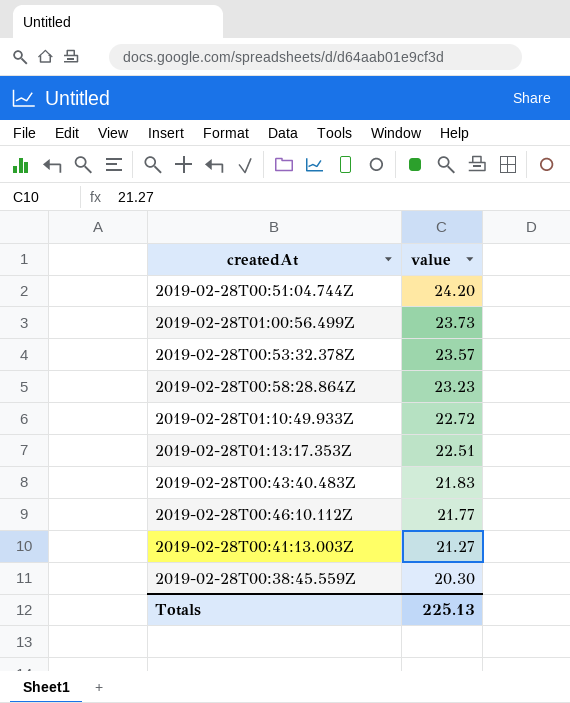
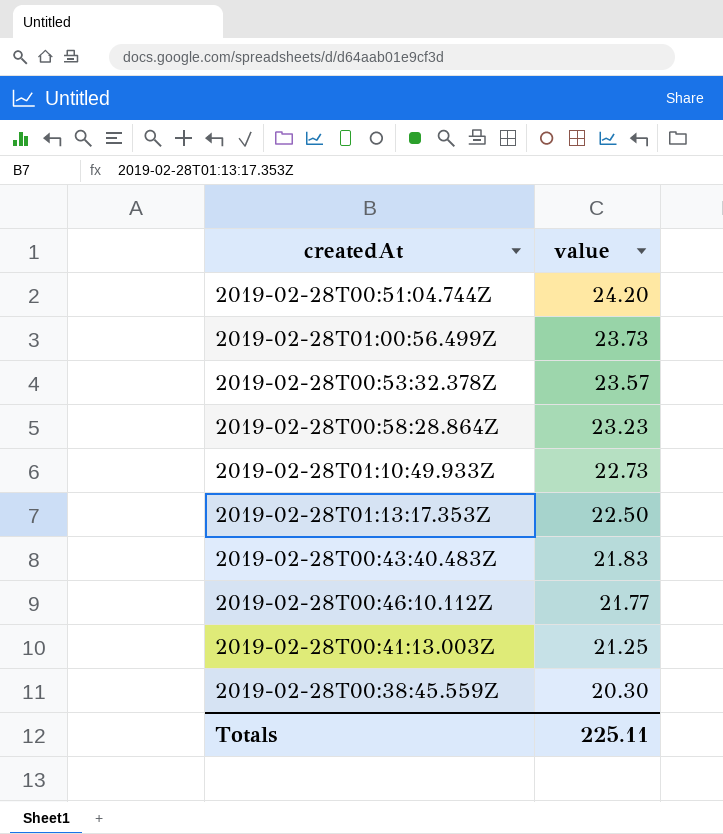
2019-02-28T01:10:49.933Z | value: 22.72 -> 22.73
2019-02-28T01:13:17.353Z | value: 22.51 -> 22.50
2019-02-28T00:41:13.003Z | value: 21.27 -> 21.25
Totals | value: 225.13 -> 225.11

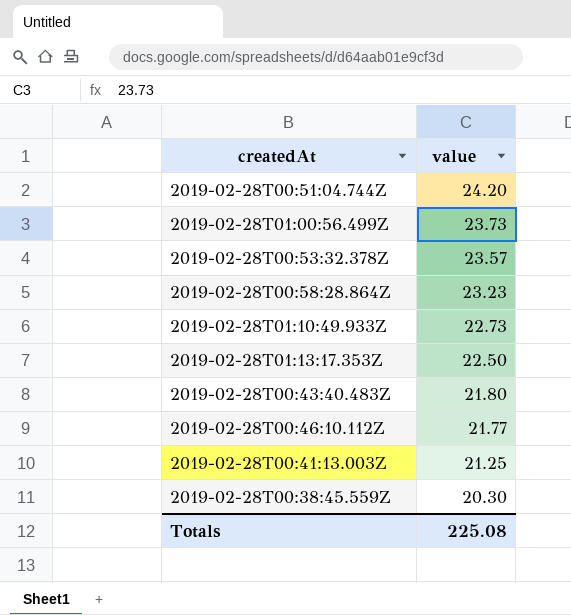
2019-02-28T00:43:40.483Z | value: 21.83 -> 21.80
Totals | value: 225.11 -> 225.08

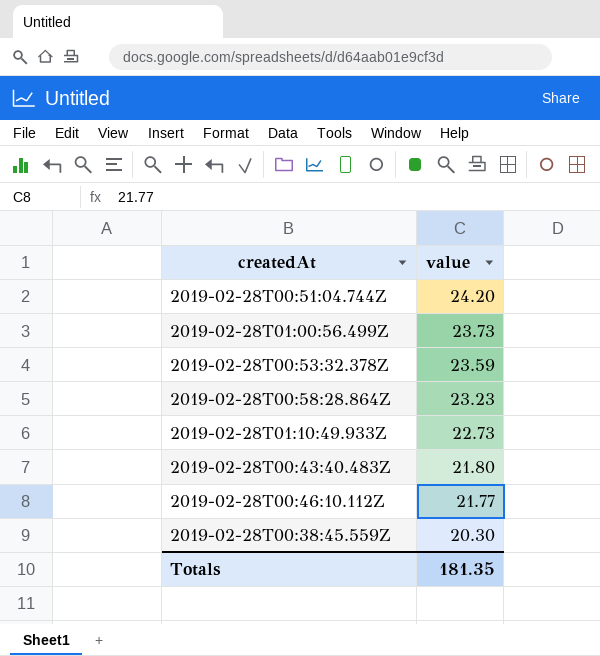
row 2019-02-28T01:13:17.353Z: 22.50 -> none
row 2019-02-28T00:41:13.003Z: 21.25 -> none
2019-02-28T00:53:32.378Z | value: 23.57 -> 23.59
Totals | value: 225.08 -> 181.35

